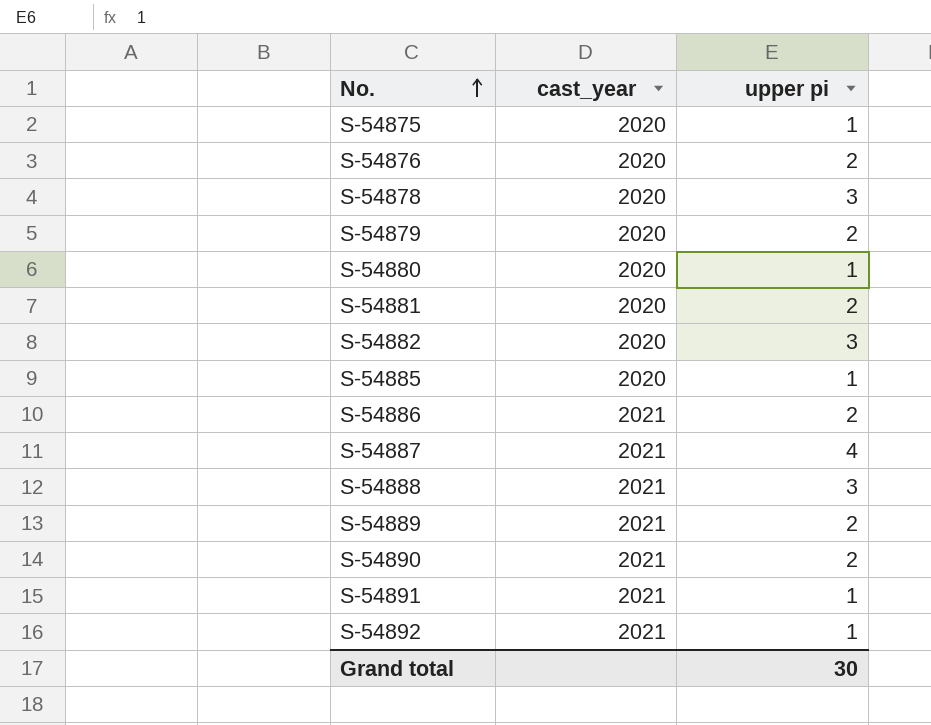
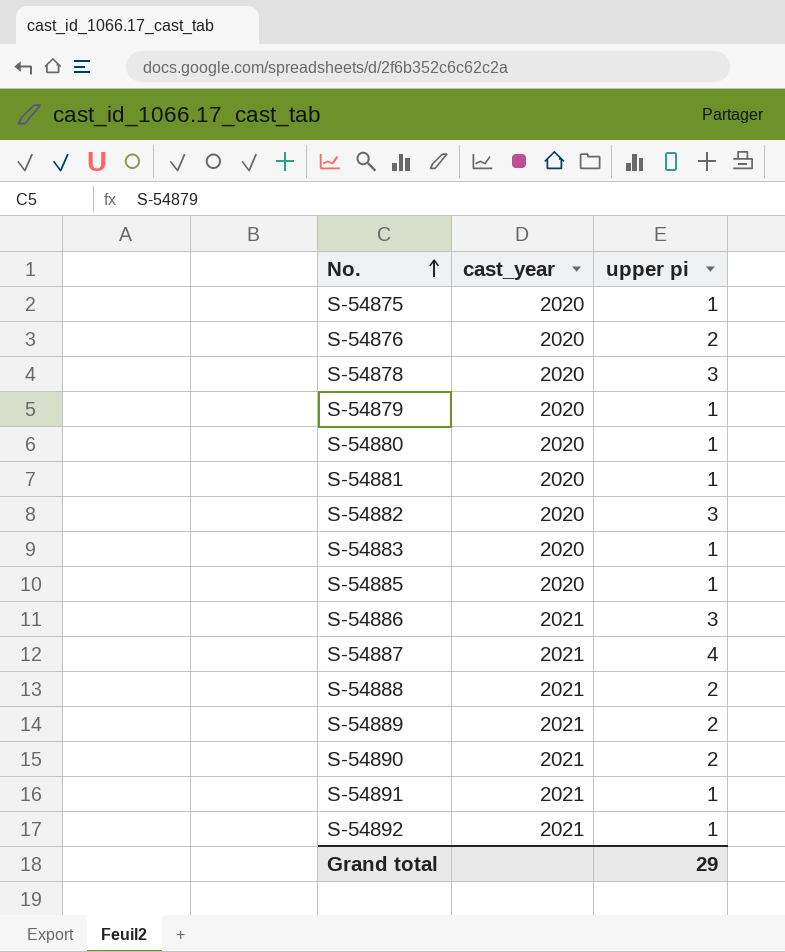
S-54879 | upper pi: 2 -> 1
S-54881 | upper pi: 2 -> 1
row S-54883: none -> 2020 | 1
S-54886 | upper pi: 2 -> 3
S-54888 | upper pi: 3 -> 2
Grand total | upper pi: 30 -> 29

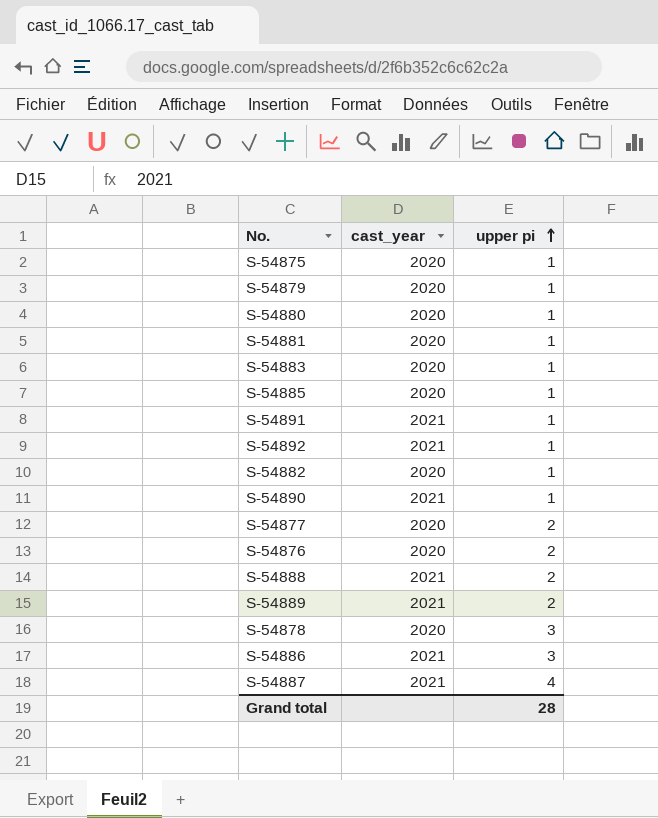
row order: No. ascending -> upper pi ascending
S-54882 | upper pi: 3 -> 1
S-54890 | upper pi: 2 -> 1
row S-54877: none -> 2020 | 2
Grand total | upper pi: 29 -> 28

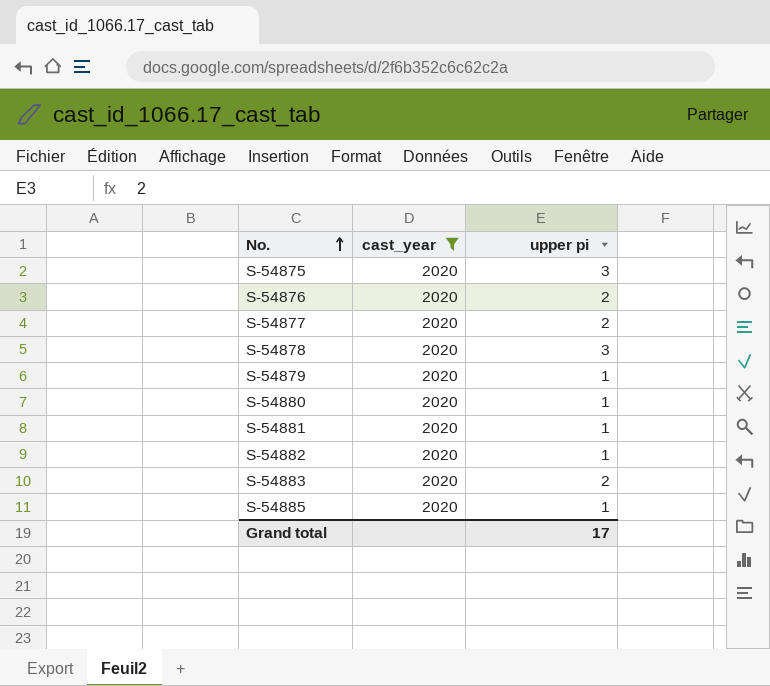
filter: none -> cast_year = 2020
row order: upper pi ascending -> No. ascending
S-54875 | upper pi: 1 -> 3
S-54883 | upper pi: 1 -> 2
Grand total | upper pi: 28 -> 17

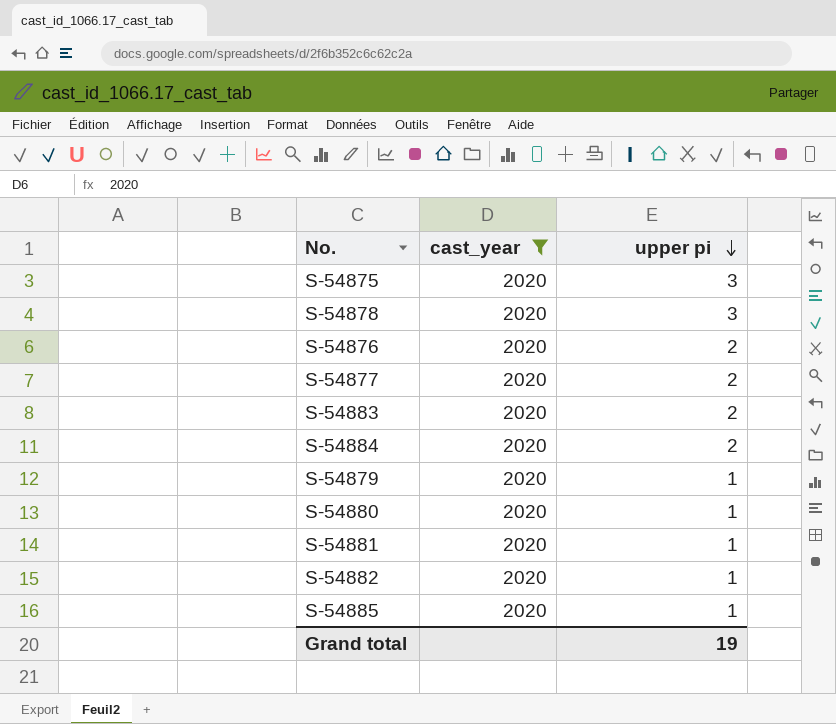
row order: No. ascending -> upper pi descending
row S-54884: none -> 2020 | 2
Grand total | upper pi: 17 -> 19

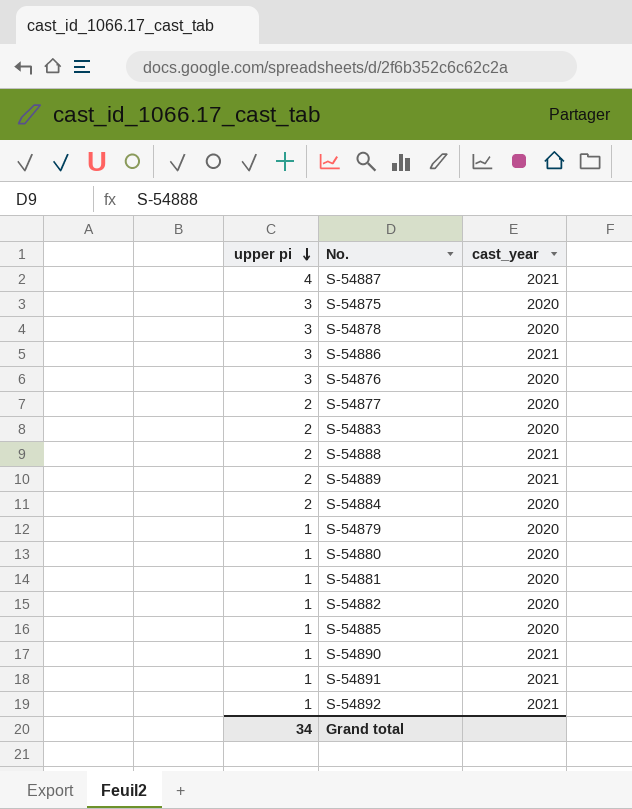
filter: cast_year = 2020 -> none
column upper pi | position: 3 -> 1
S-54876 | upper pi: 2 -> 3
Grand total | upper pi: 19 -> 34

